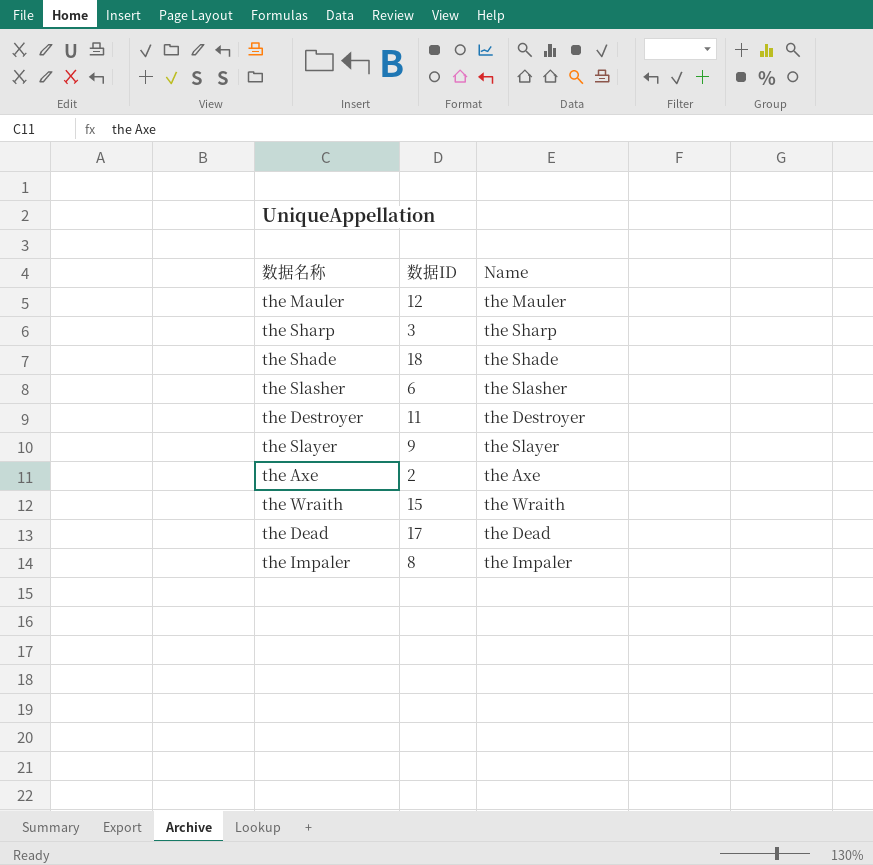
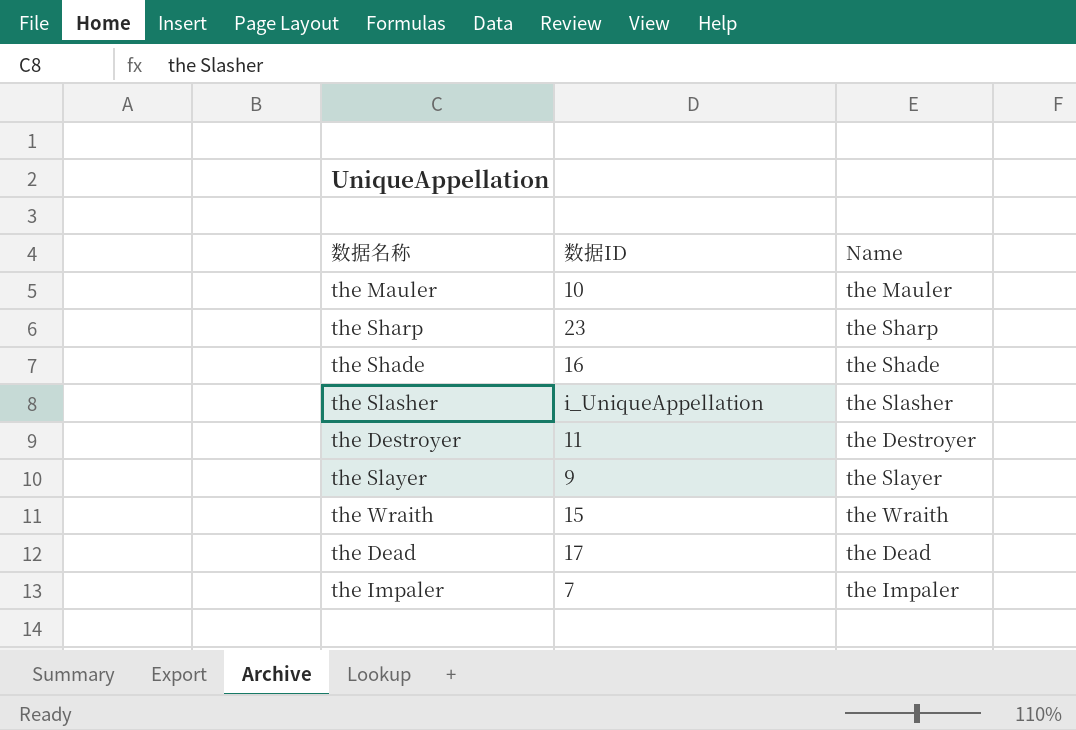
row the Axe: 2 | the Axe -> none
the Mauler | 数据ID: 12 -> 10
the Sharp | 数据ID: 3 -> 23
the Shade | 数据ID: 18 -> 16
the Slasher | 数据ID: 6 -> i_UniqueAppellation
the Impaler | 数据ID: 8 -> 7

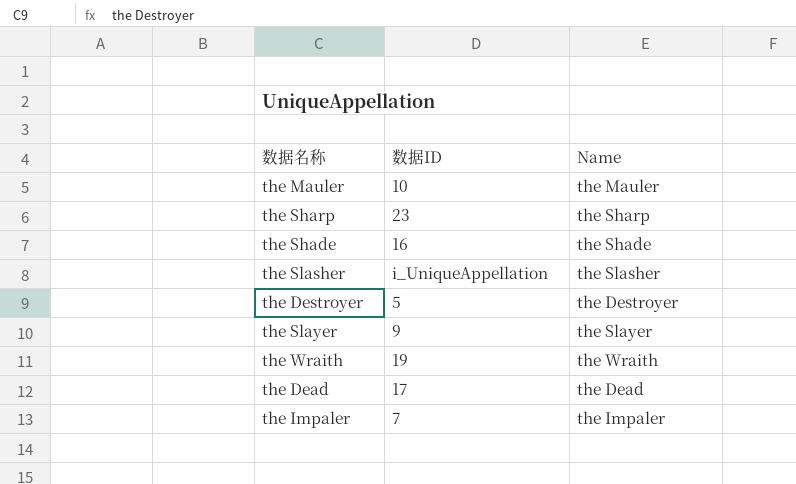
the Destroyer | 数据ID: 11 -> 5
the Wraith | 数据ID: 15 -> 19

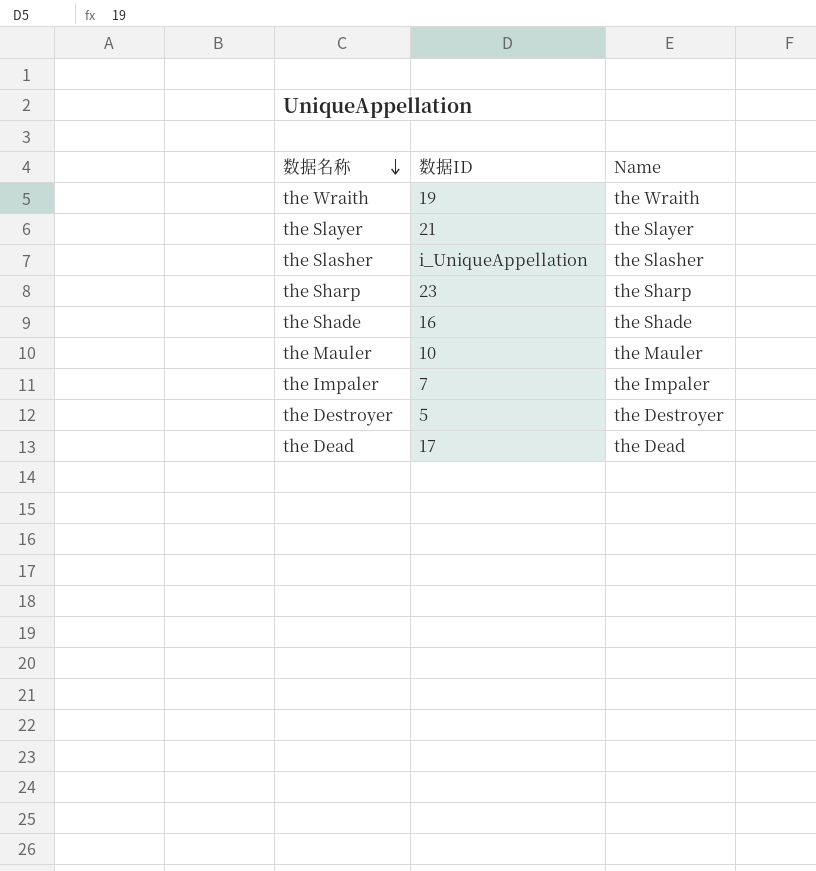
row order: none -> 数据名称 descending
the Slayer | 数据ID: 9 -> 21

